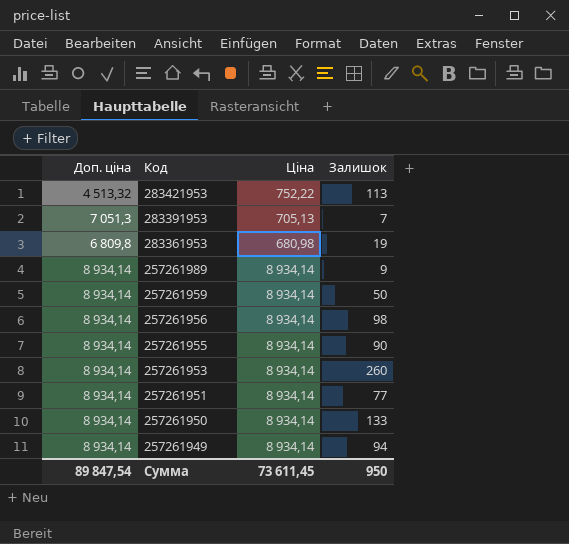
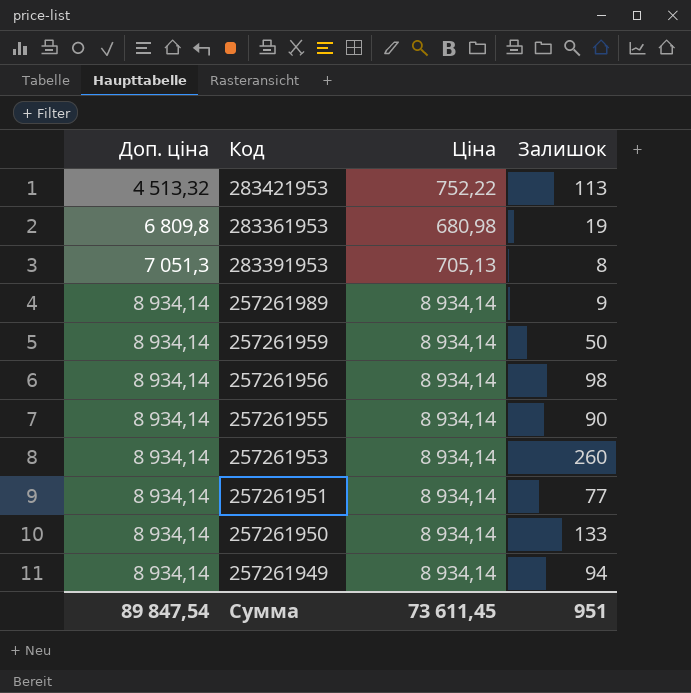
row order: Код descending -> Доп. ціна ascending
283391953 | Залишок: 7 -> 8
Сумма | Залишок: 950 -> 951

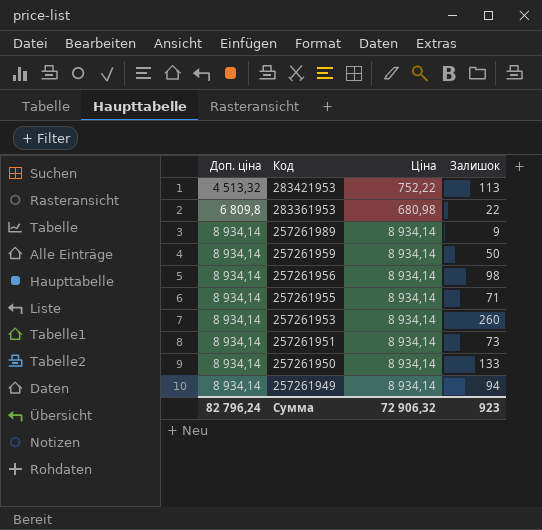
row 283391953: 7 051,3 | 705,13 | 8 -> none
283361953 | Залишок: 19 -> 22
257261955 | Залишок: 90 -> 71
257261951 | Залишок: 77 -> 73
Сумма | Доп. ціна: 89 847,54 -> 82 796,24
Сумма | Ціна: 73 611,45 -> 72 906,32
Сумма | Залишок: 951 -> 923

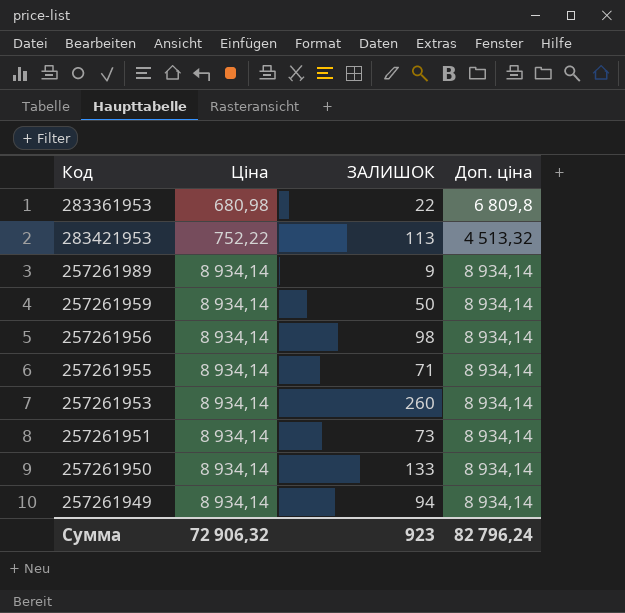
row order: Доп. ціна ascending -> Ціна ascending
column name: Залишок -> ЗАЛИШОК
column Доп. ціна | position: 1 -> 4

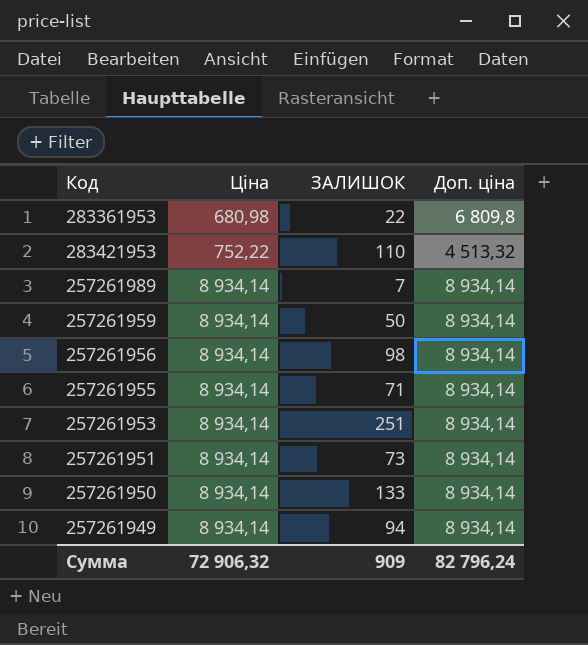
283421953 | ЗАЛИШОК: 113 -> 110
257261989 | ЗАЛИШОК: 9 -> 7
257261953 | ЗАЛИШОК: 260 -> 251
Сумма | ЗАЛИШОК: 923 -> 909

